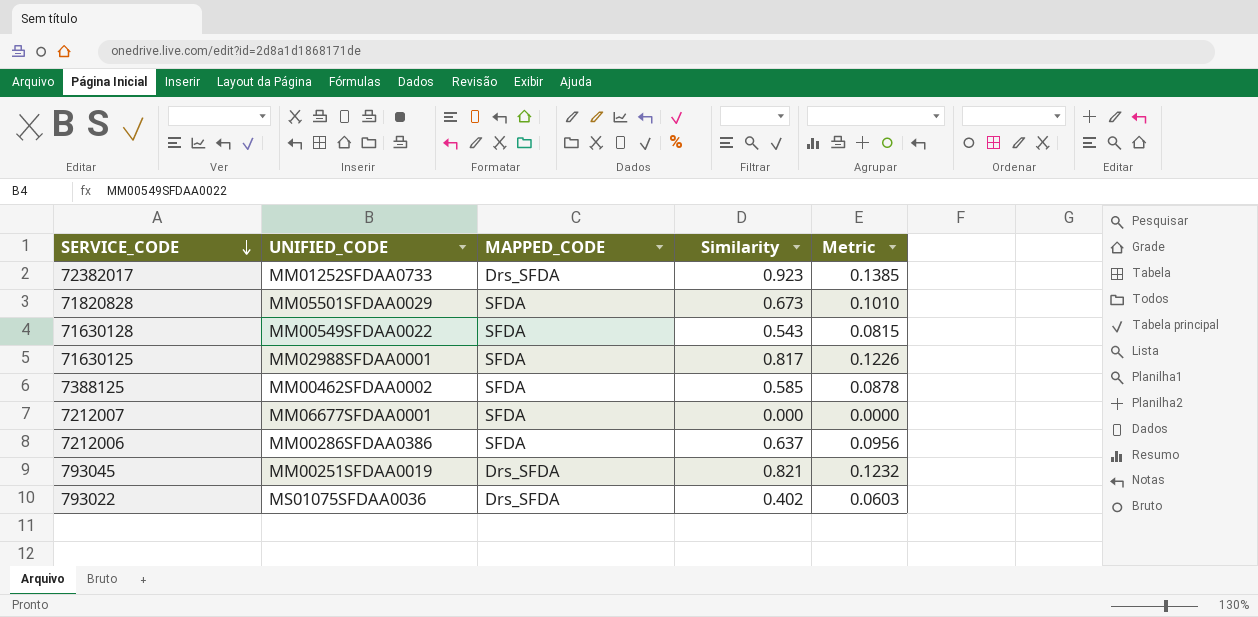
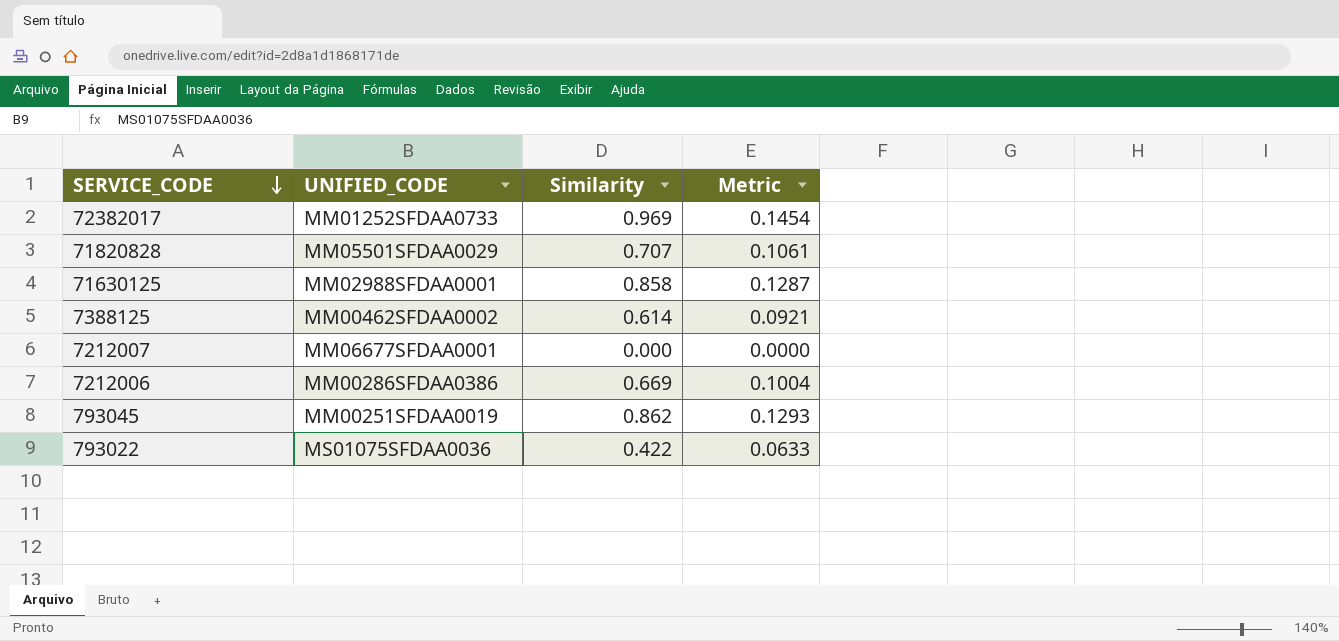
column MAPPED_CODE | position: 3 -> none
row 71630128: MM00549SFDAA0022 | SFDA | 0.543 | 0.0815 -> none
72382017 | Similarity: 0.923 -> 0.969
72382017 | Metric: 0.1385 -> 0.1454
71820828 | Similarity: 0.673 -> 0.707
71820828 | Metric: 0.1010 -> 0.1061
71630125 | Similarity: 0.817 -> 0.858
71630125 | Metric: 0.1226 -> 0.1287
7388125 | Similarity: 0.585 -> 0.614
7388125 | Metric: 0.0878 -> 0.0921
7212006 | Similarity: 0.637 -> 0.669
7212006 | Metric: 0.0956 -> 0.1004
793045 | Similarity: 0.821 -> 0.862
793045 | Metric: 0.1232 -> 0.1293
793022 | Similarity: 0.402 -> 0.422
793022 | Metric: 0.0603 -> 0.0633

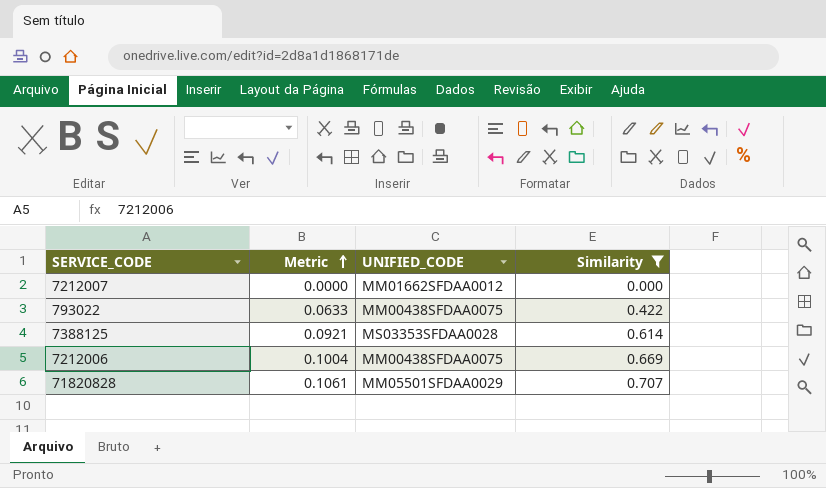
filter: none -> Similarity <= 0.707
row order: SERVICE_CODE descending -> Metric ascending
column Metric | position: 4 -> 2
7212007 | UNIFIED_CODE: MM06677SFDAA0001 -> MM01662SFDAA0012
793022 | UNIFIED_CODE: MS01075SFDAA0036 -> MM00438SFDAA0075
7388125 | UNIFIED_CODE: MM00462SFDAA0002 -> MS03353SFDAA0028
7212006 | UNIFIED_CODE: MM00286SFDAA0386 -> MM00438SFDAA0075

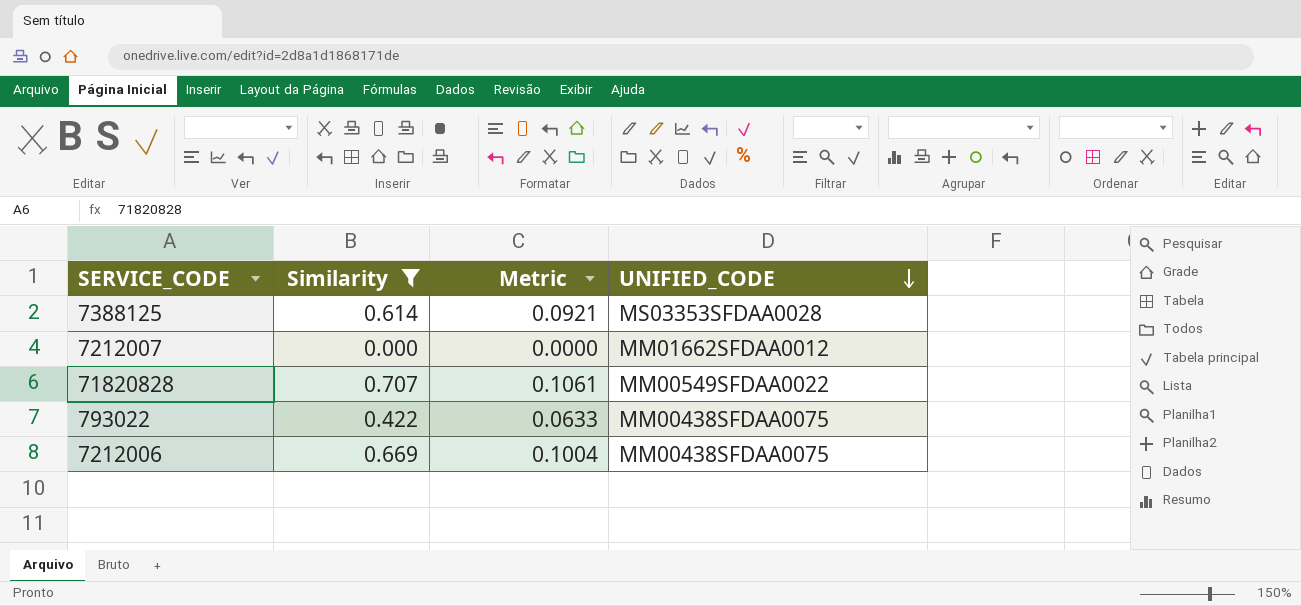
row order: Metric ascending -> UNIFIED_CODE descending
column Similarity | position: 4 -> 2
71820828 | UNIFIED_CODE: MM05501SFDAA0029 -> MM00549SFDAA0022

